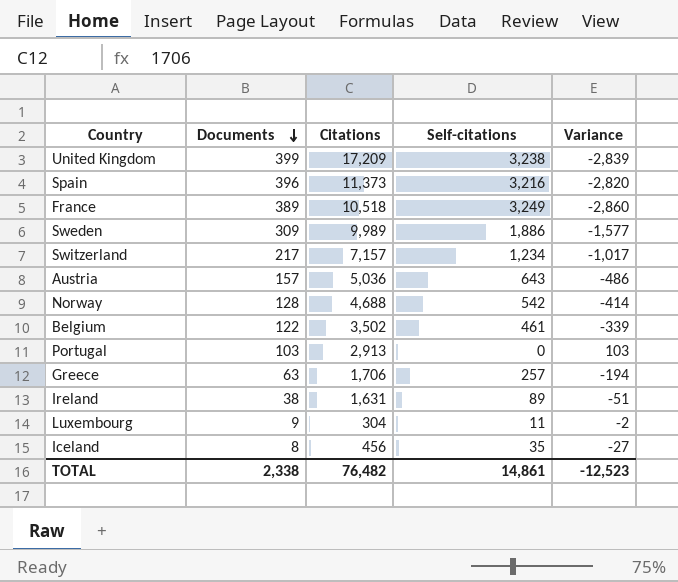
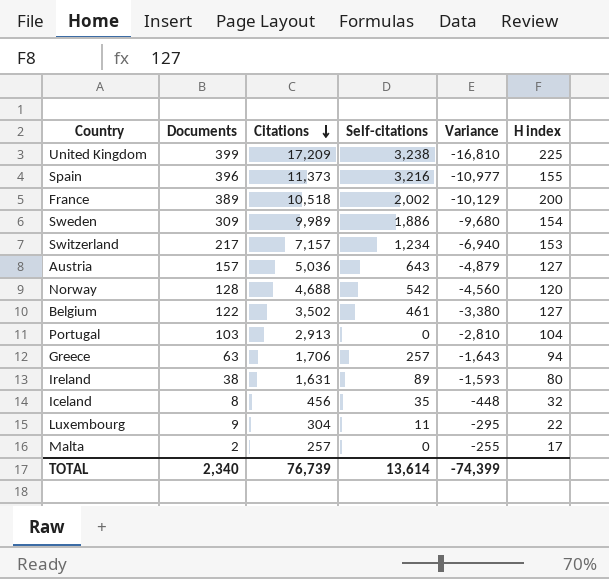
row order: Documents descending -> Citations descending
column Variance | formula: [Documents] - [Self-citations] -> [Documents] - [Citations]
column H index | position: none -> 6
France | Self-citations: 3,249 -> 2,002
row Malta: none -> 2 | 257 | 0 | -255 | 17
TOTAL | Documents: 2,338 -> 2,340
TOTAL | Citations: 76,482 -> 76,739
TOTAL | Self-citations: 14,861 -> 13,614
TOTAL | Variance: -12,523 -> -74,399

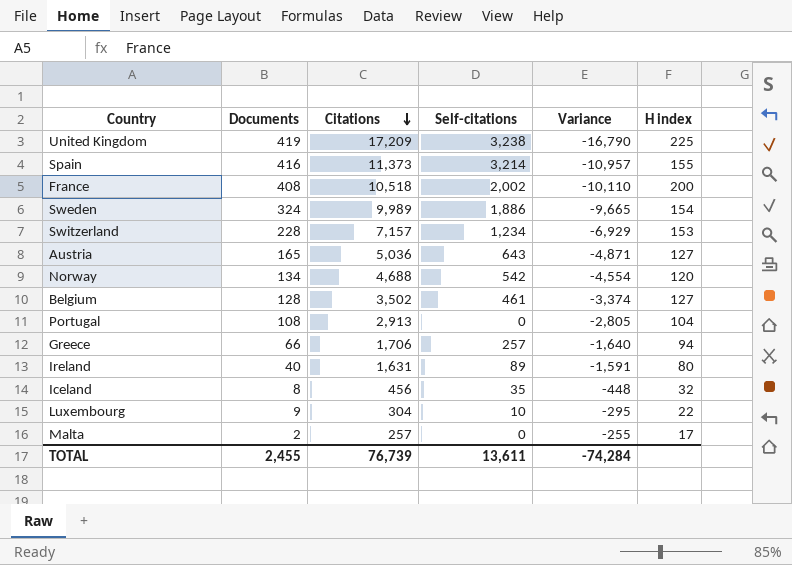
United Kingdom | Documents: 399 -> 419
United Kingdom | Variance: -16,810 -> -16,790
Spain | Documents: 396 -> 416
Spain | Self-citations: 3,216 -> 3,214
Spain | Variance: -10,977 -> -10,957
France | Documents: 389 -> 408
France | Variance: -10,129 -> -10,110
Sweden | Documents: 309 -> 324
Sweden | Variance: -9,680 -> -9,665
Switzerland | Documents: 217 -> 228
Switzerland | Variance: -6,940 -> -6,929
Austria | Documents: 157 -> 165
Austria | Variance: -4,879 -> -4,871
Norway | Documents: 128 -> 134
Norway | Variance: -4,560 -> -4,554
Belgium | Documents: 122 -> 128
Belgium | Variance: -3,380 -> -3,374
Portugal | Documents: 103 -> 108
Portugal | Variance: -2,810 -> -2,805
Greece | Documents: 63 -> 66
Greece | Variance: -1,643 -> -1,640
Ireland | Documents: 38 -> 40
Ireland | Variance: -1,593 -> -1,591
Luxembourg | Self-citations: 11 -> 10
TOTAL | Documents: 2,340 -> 2,455
TOTAL | Self-citations: 13,614 -> 13,611
TOTAL | Variance: -74,399 -> -74,284

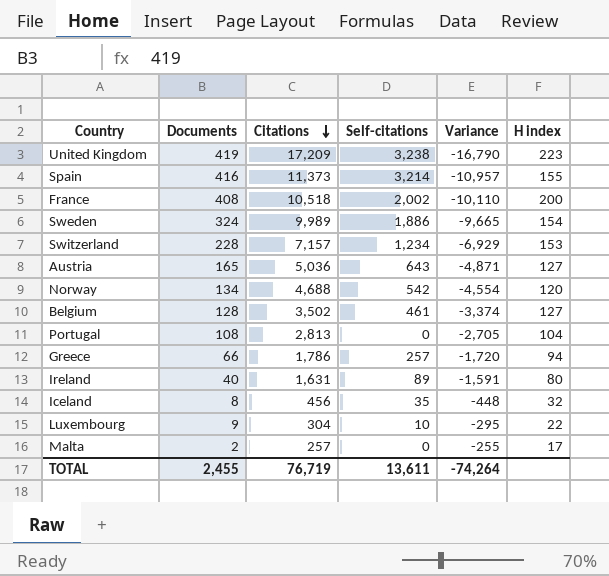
United Kingdom | H index: 225 -> 223
Portugal | Citations: 2,913 -> 2,813
Portugal | Variance: -2,805 -> -2,705
Greece | Citations: 1,706 -> 1,786
Greece | Variance: -1,640 -> -1,720
TOTAL | Citations: 76,739 -> 76,719
TOTAL | Variance: -74,284 -> -74,264

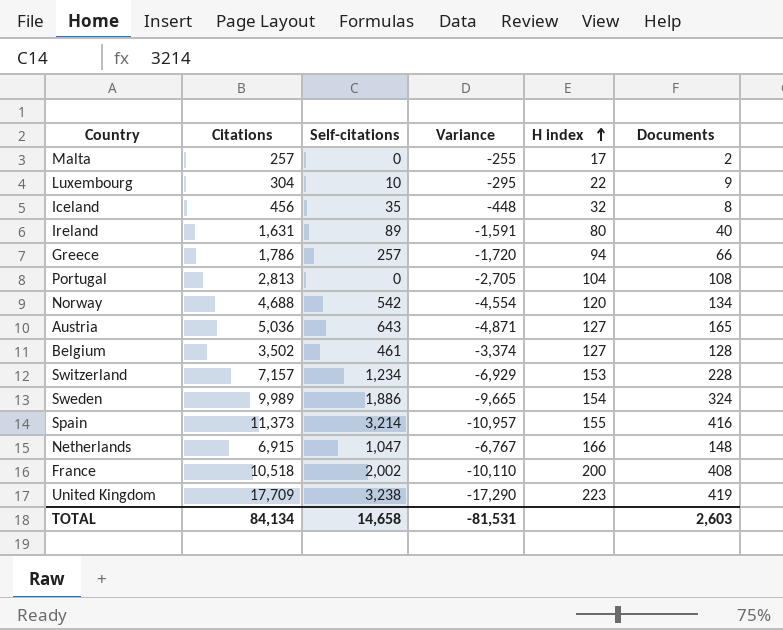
row order: Citations descending -> H index ascending
column Documents | position: 2 -> 6
row Netherlands: none -> 6,915 | 1,047 | -6,767 | 166 | 148
United Kingdom | Citations: 17,209 -> 17,709
United Kingdom | Variance: -16,790 -> -17,290
TOTAL | Citations: 76,719 -> 84,134
TOTAL | Self-citations: 13,611 -> 14,658
TOTAL | Variance: -74,264 -> -81,531
TOTAL | Documents: 2,455 -> 2,603

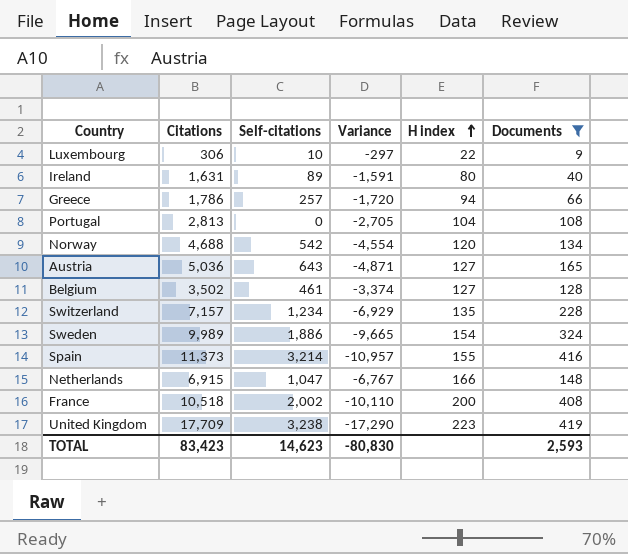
filter: none -> Documents >= 9
Luxembourg | Citations: 304 -> 306
Luxembourg | Variance: -295 -> -297
Switzerland | H index: 153 -> 135
TOTAL | Citations: 84,134 -> 83,423
TOTAL | Self-citations: 14,658 -> 14,623
TOTAL | Variance: -81,531 -> -80,830
TOTAL | Documents: 2,603 -> 2,593

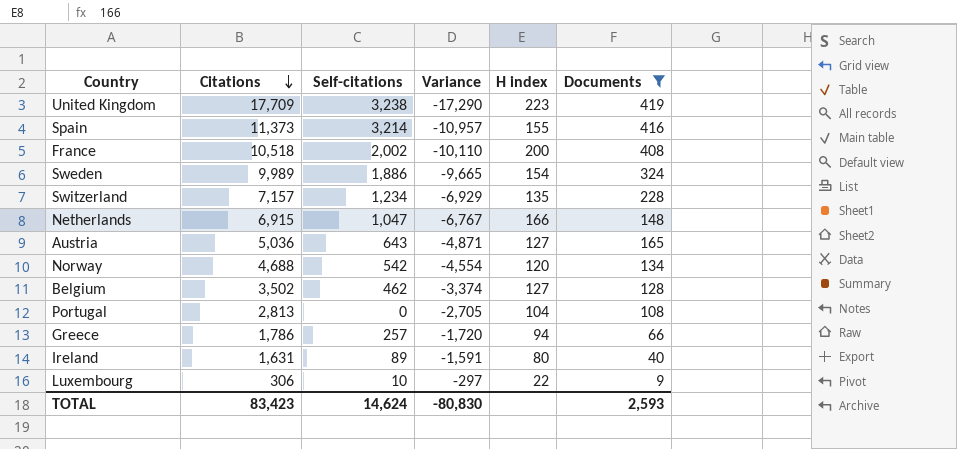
row order: H index ascending -> Citations descending
Belgium | Self-citations: 461 -> 462
TOTAL | Self-citations: 14,623 -> 14,624

